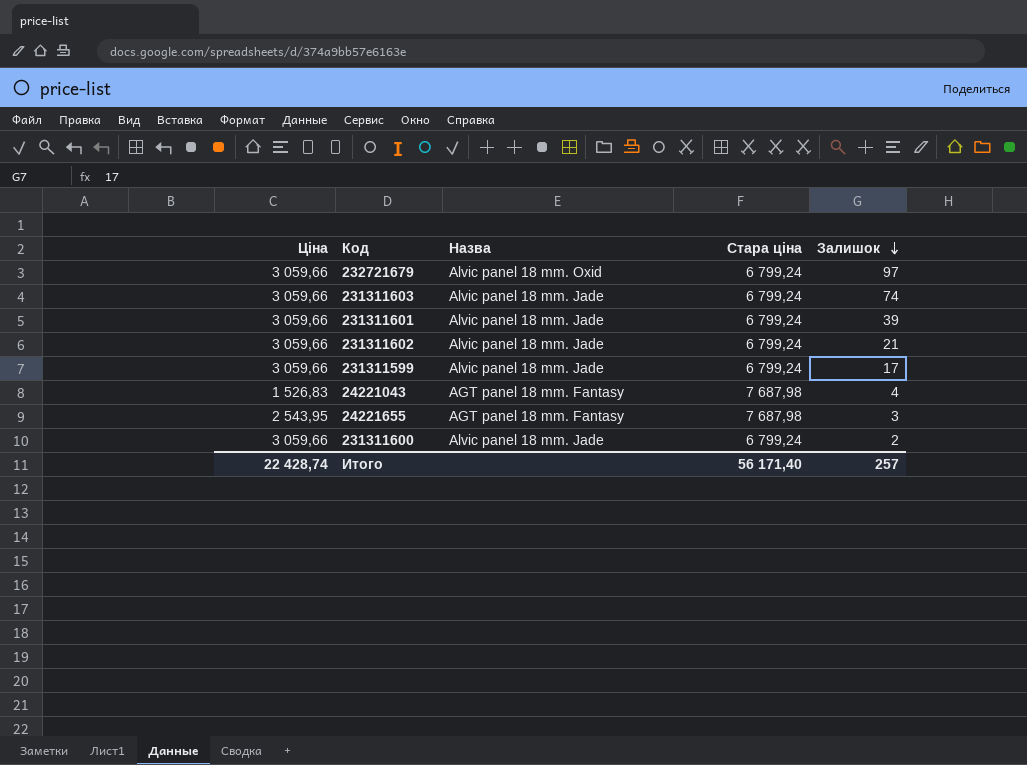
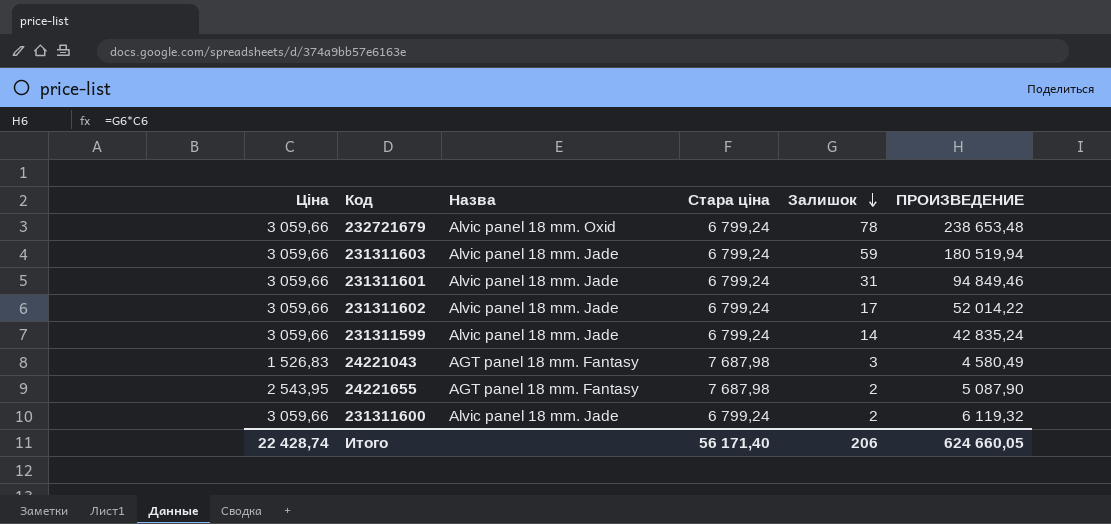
column ПРОИЗВЕДЕНИЕ | formula: none -> [Ціна] * [Залишок]
232721679 | Залишок: 97 -> 78
231311603 | Залишок: 74 -> 59
231311601 | Залишок: 39 -> 31
231311602 | Залишок: 21 -> 17
231311599 | Залишок: 17 -> 14
24221043 | Залишок: 4 -> 3
24221655 | Залишок: 3 -> 2
Итого | Залишок: 257 -> 206

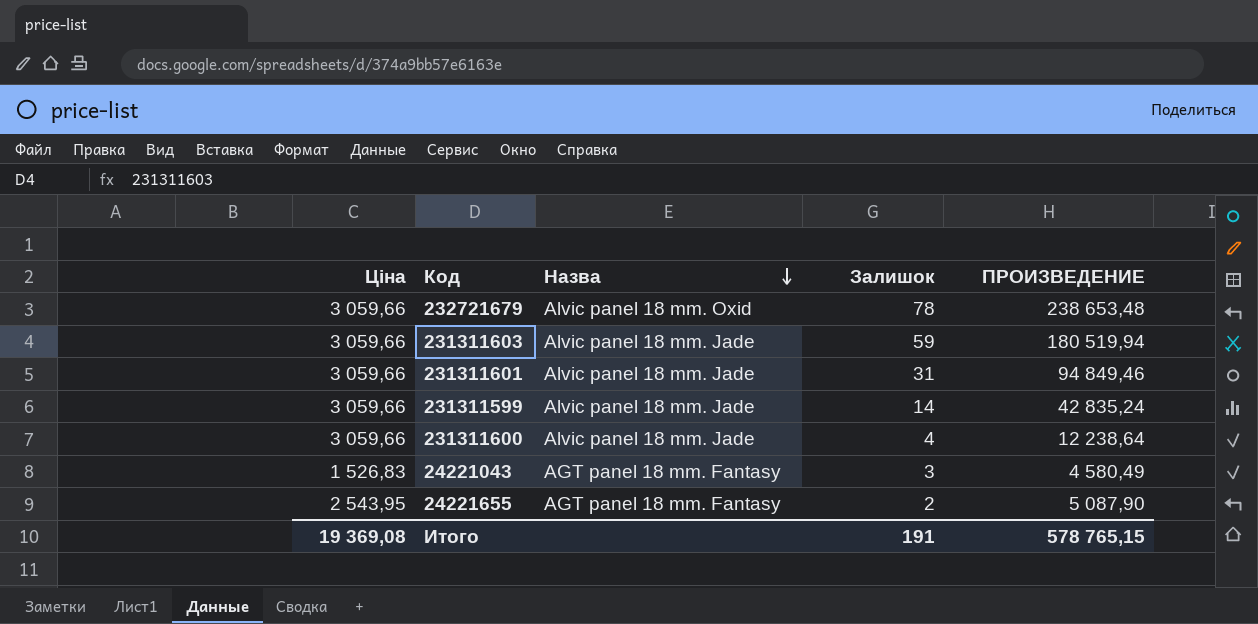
row order: Залишок descending -> Назва descending
column Стара ціна | position: 4 -> none
row 231311602: 3 059,66 | Alvic panel 18 mm. Jade | 6 799,24 | 17 | 52 014,22 -> none
231311600 | Залишок: 2 -> 4
231311600 | ПРОИЗВЕДЕНИЕ: 6 119,32 -> 12 238,64
Итого | Ціна: 22 428,74 -> 19 369,08
Итого | Залишок: 206 -> 191
Итого | ПРОИЗВЕДЕНИЕ: 624 660,05 -> 578 765,15

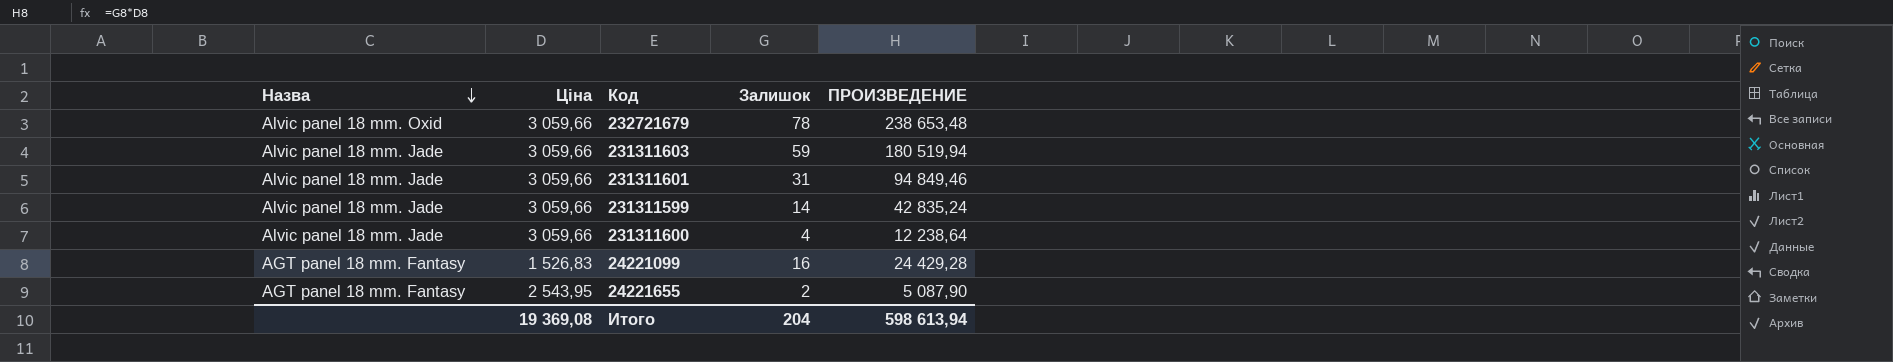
column Назва | position: 3 -> 1
row 24221043: 1 526,83 | AGT panel 18 mm. Fantasy | 3 | 4 580,49 -> none
row 24221099: none -> AGT panel 18 mm. Fantasy | 1 526,83 | 16 | 24 429,28
Итого | Залишок: 191 -> 204
Итого | ПРОИЗВЕДЕНИЕ: 578 765,15 -> 598 613,94

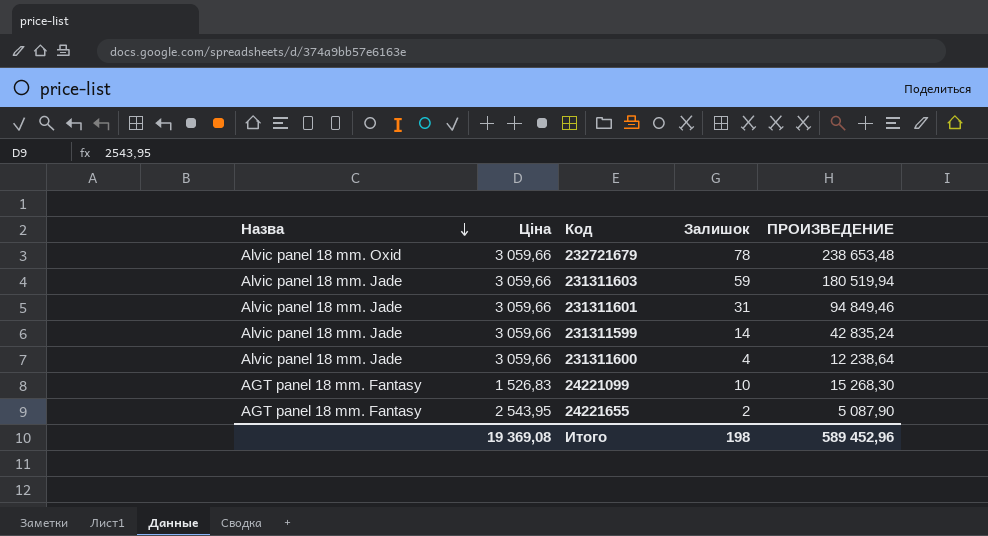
24221099 | Залишок: 16 -> 10
24221099 | ПРОИЗВЕДЕНИЕ: 24 429,28 -> 15 268,30
Итого | Залишок: 204 -> 198
Итого | ПРОИЗВЕДЕНИЕ: 598 613,94 -> 589 452,96

